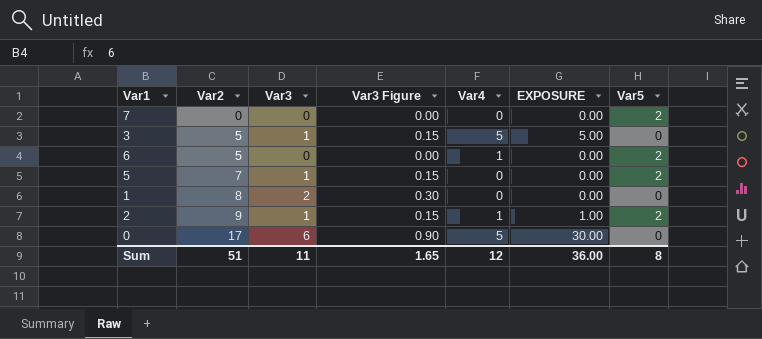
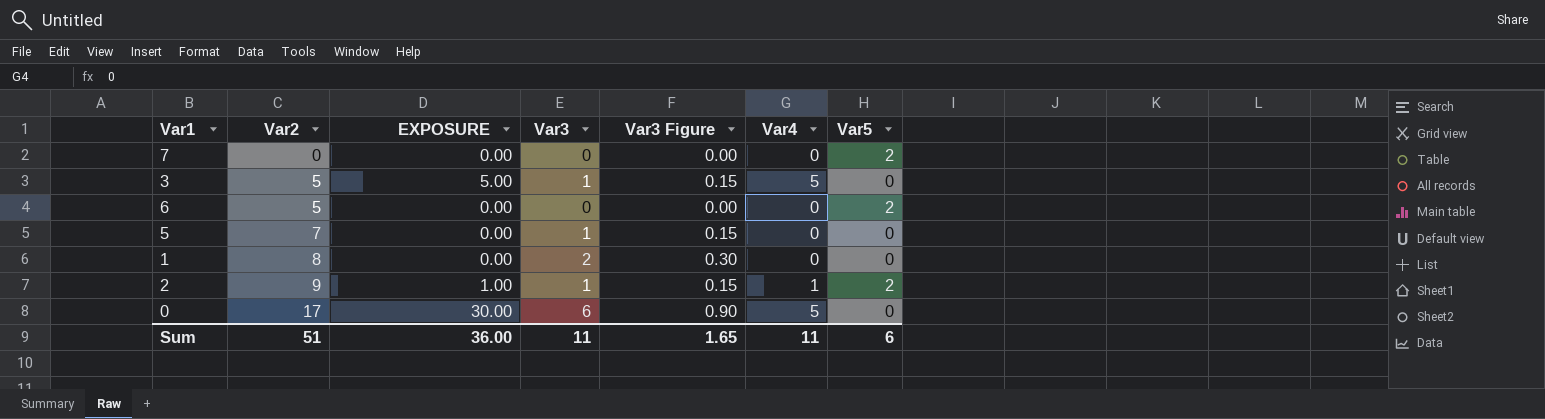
column EXPOSURE | position: 6 -> 3
6 | Var4: 1 -> 0
5 | Var5: 2 -> 0
Sum | Var4: 12 -> 11
Sum | Var5: 8 -> 6

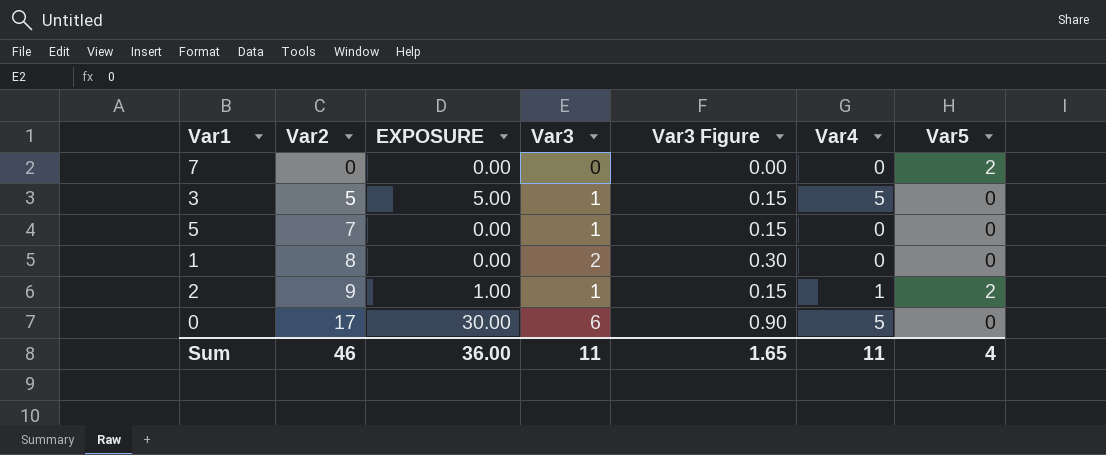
row 6: 5 | 0.00 | 0 | 0.00 | 0 | 2 -> none
Sum | Var2: 51 -> 46
Sum | Var5: 6 -> 4

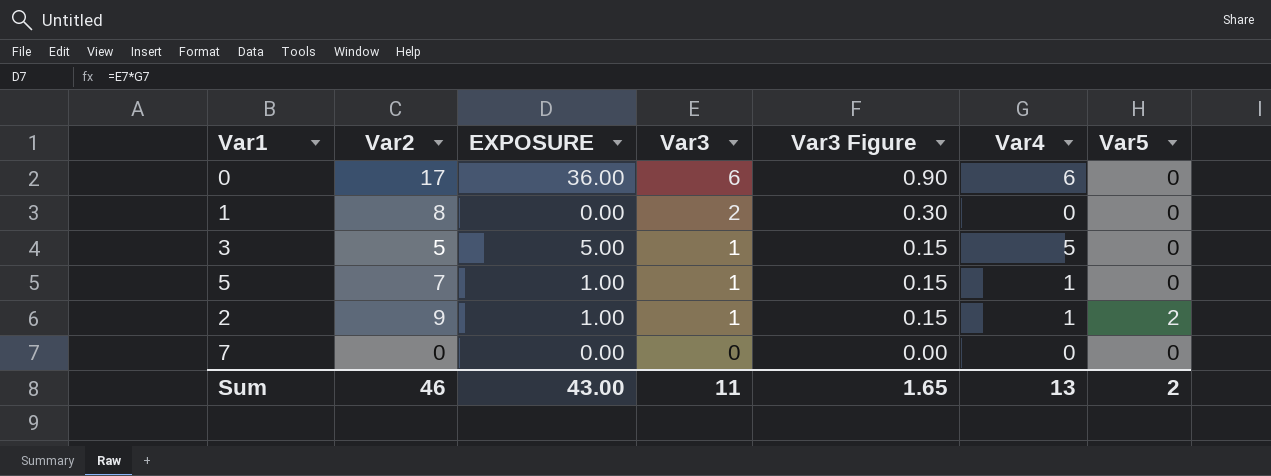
row order: Var2 ascending -> Var3 descending
0 | EXPOSURE: 30.00 -> 36.00
0 | Var4: 5 -> 6
5 | EXPOSURE: 0.00 -> 1.00
5 | Var4: 0 -> 1
7 | Var5: 2 -> 0
Sum | EXPOSURE: 36.00 -> 43.00
Sum | Var4: 11 -> 13
Sum | Var5: 4 -> 2

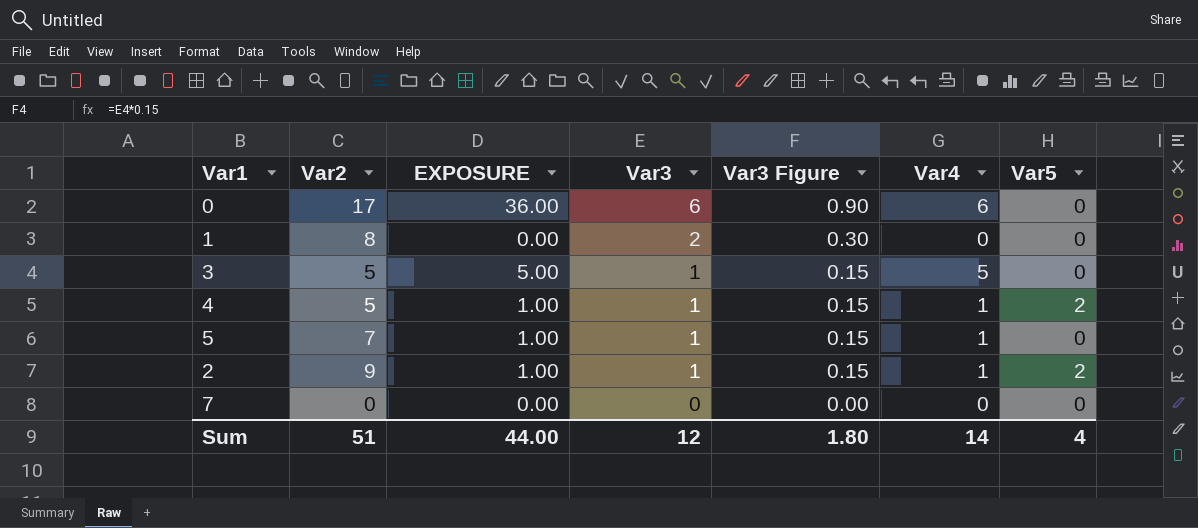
row 4: none -> 5 | 1.00 | 1 | 0.15 | 1 | 2
Sum | Var2: 46 -> 51
Sum | EXPOSURE: 43.00 -> 44.00
Sum | Var3: 11 -> 12
Sum | Var3 Figure: 1.65 -> 1.80
Sum | Var4: 13 -> 14
Sum | Var5: 2 -> 4

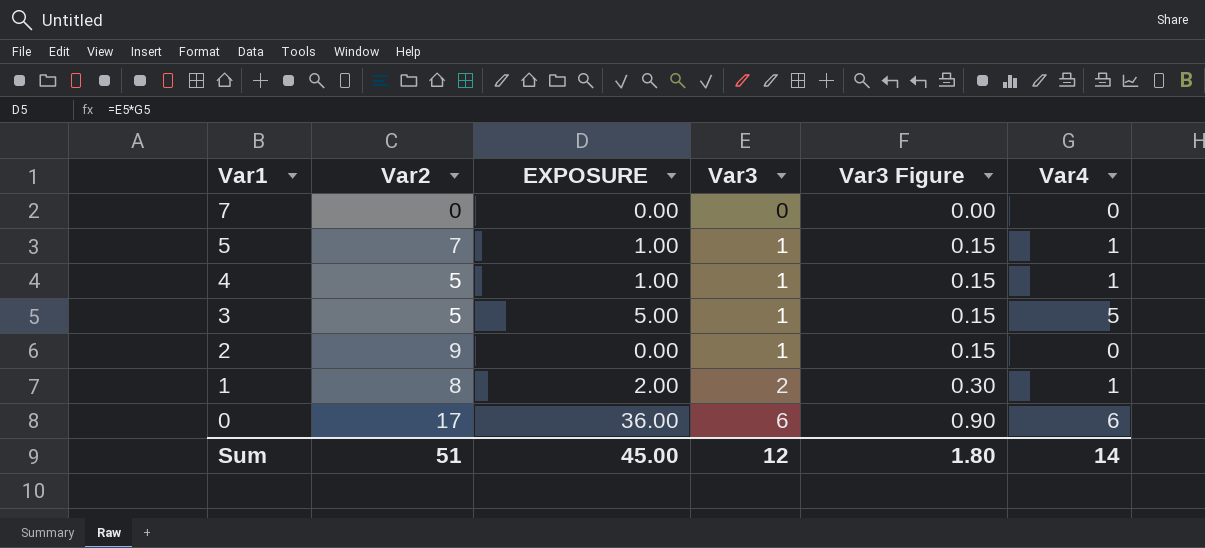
row order: Var3 descending -> Var1 descending
column Var5 | position: 7 -> none
2 | EXPOSURE: 1.00 -> 0.00
2 | Var4: 1 -> 0
1 | EXPOSURE: 0.00 -> 2.00
1 | Var4: 0 -> 1
Sum | EXPOSURE: 44.00 -> 45.00

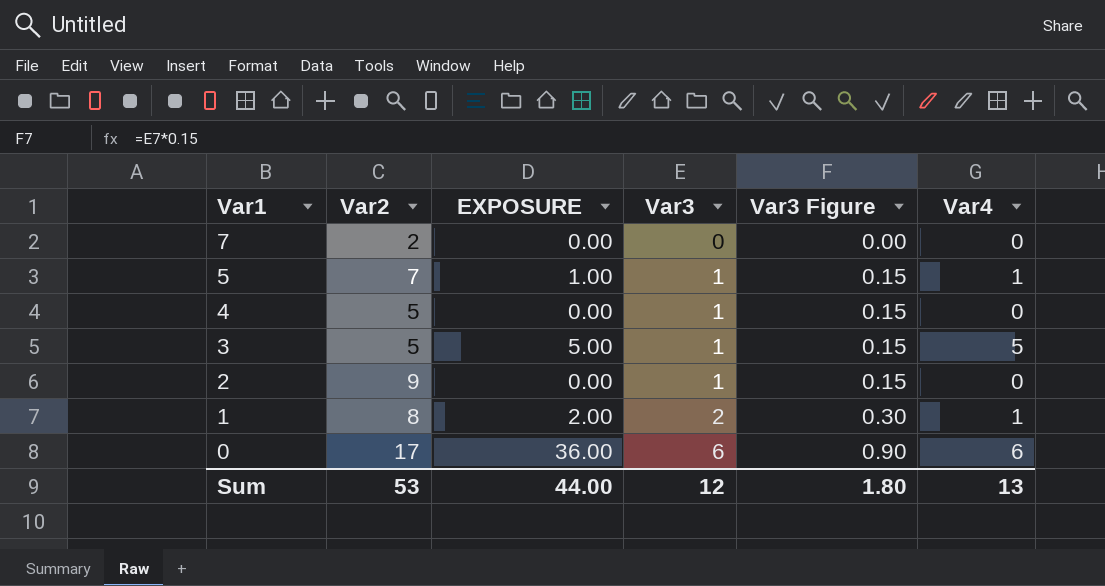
7 | Var2: 0 -> 2
4 | EXPOSURE: 1.00 -> 0.00
4 | Var4: 1 -> 0
Sum | Var2: 51 -> 53
Sum | EXPOSURE: 45.00 -> 44.00
Sum | Var4: 14 -> 13

